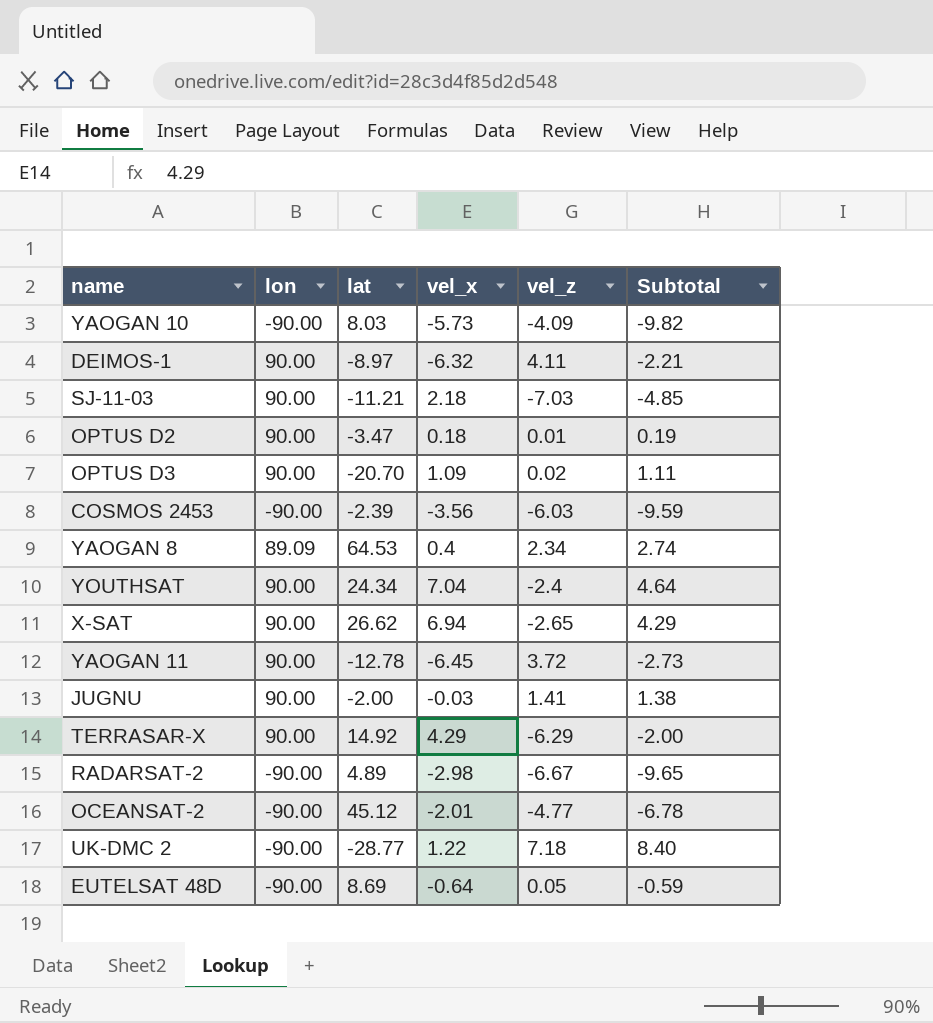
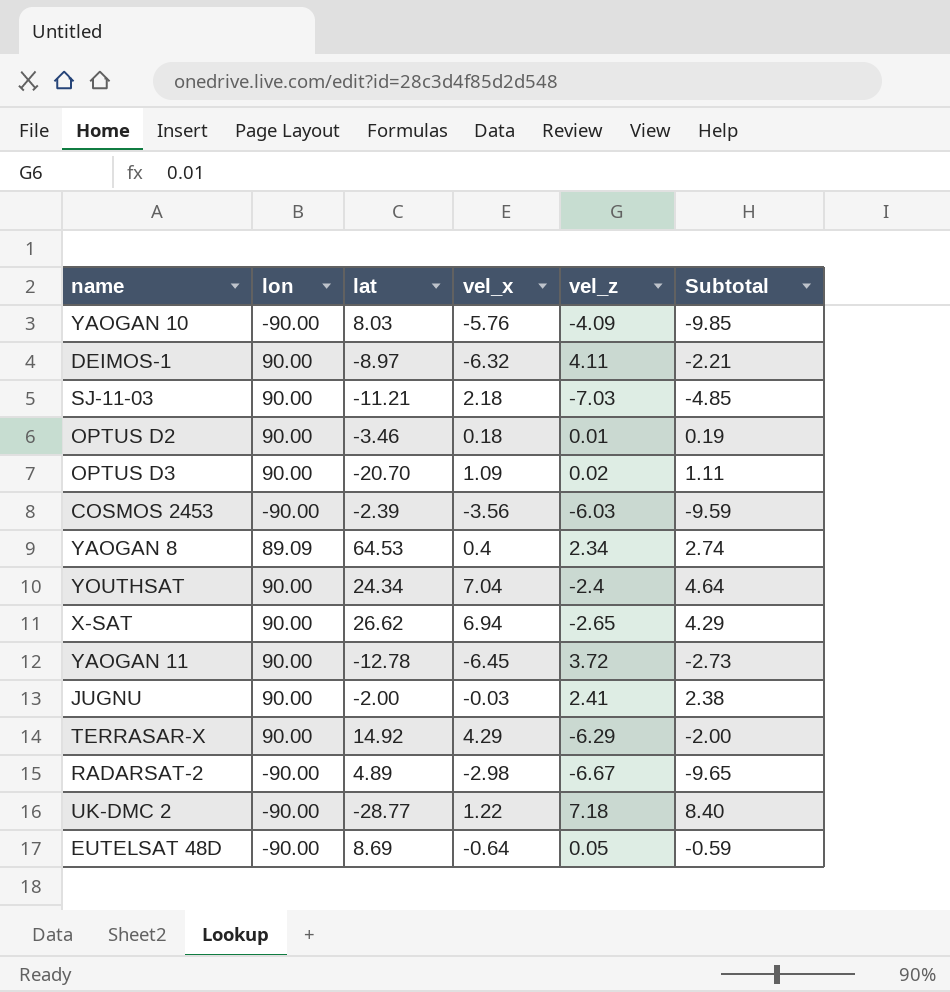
row OCEANSAT-2: -90.00 | 45.12 | -2.01 | -4.77 | -6.78 -> none
YAOGAN 10 | vel_x: -5.73 -> -5.76
YAOGAN 10 | Subtotal: -9.82 -> -9.85
OPTUS D2 | lat: -3.47 -> -3.46
JUGNU | vel_z: 1.41 -> 2.41
JUGNU | Subtotal: 1.38 -> 2.38

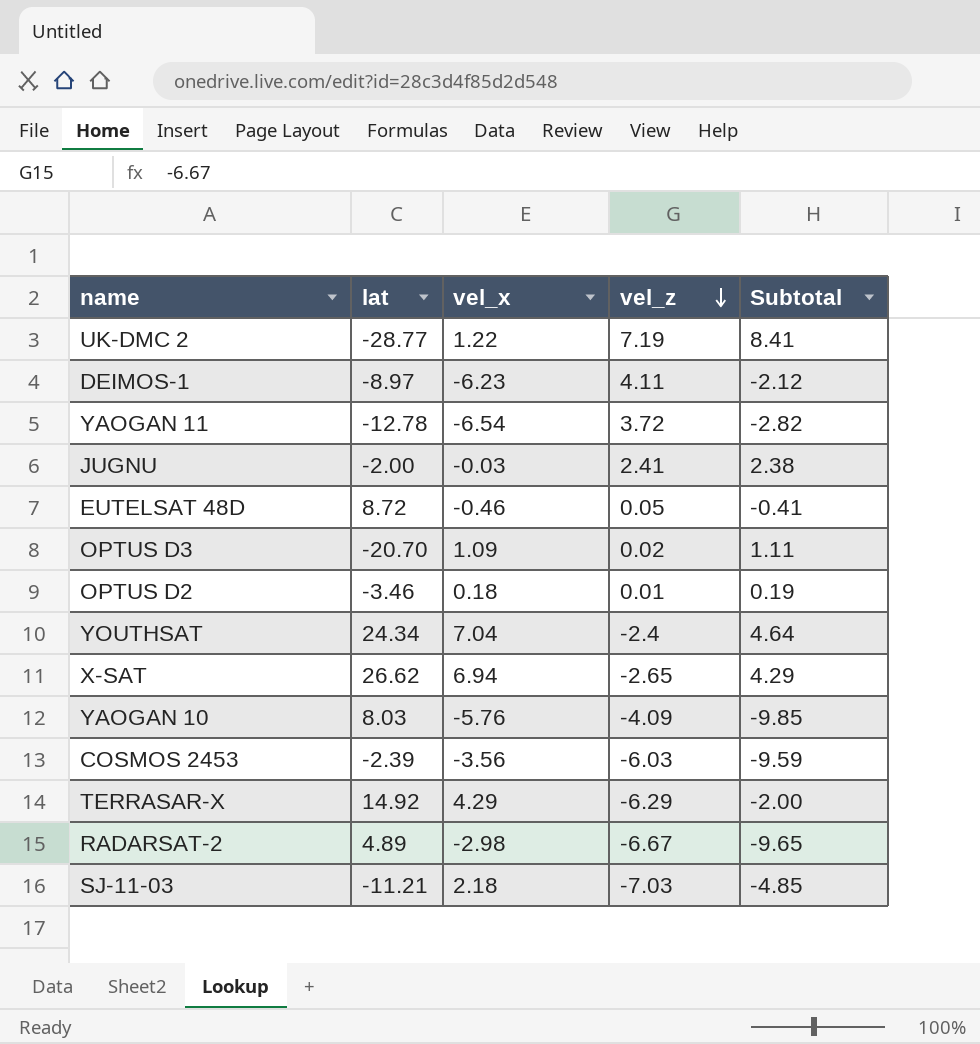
row order: none -> vel_z descending
column lon | position: 2 -> none
row YAOGAN 8: 89.09 | 64.53 | 0.4 | 2.34 | 2.74 -> none
UK-DMC 2 | vel_z: 7.18 -> 7.19
UK-DMC 2 | Subtotal: 8.40 -> 8.41
DEIMOS-1 | vel_x: -6.32 -> -6.23
DEIMOS-1 | Subtotal: -2.21 -> -2.12
YAOGAN 11 | vel_x: -6.45 -> -6.54
YAOGAN 11 | Subtotal: -2.73 -> -2.82
EUTELSAT 48D | lat: 8.69 -> 8.72
EUTELSAT 48D | vel_x: -0.64 -> -0.46
EUTELSAT 48D | Subtotal: -0.59 -> -0.41

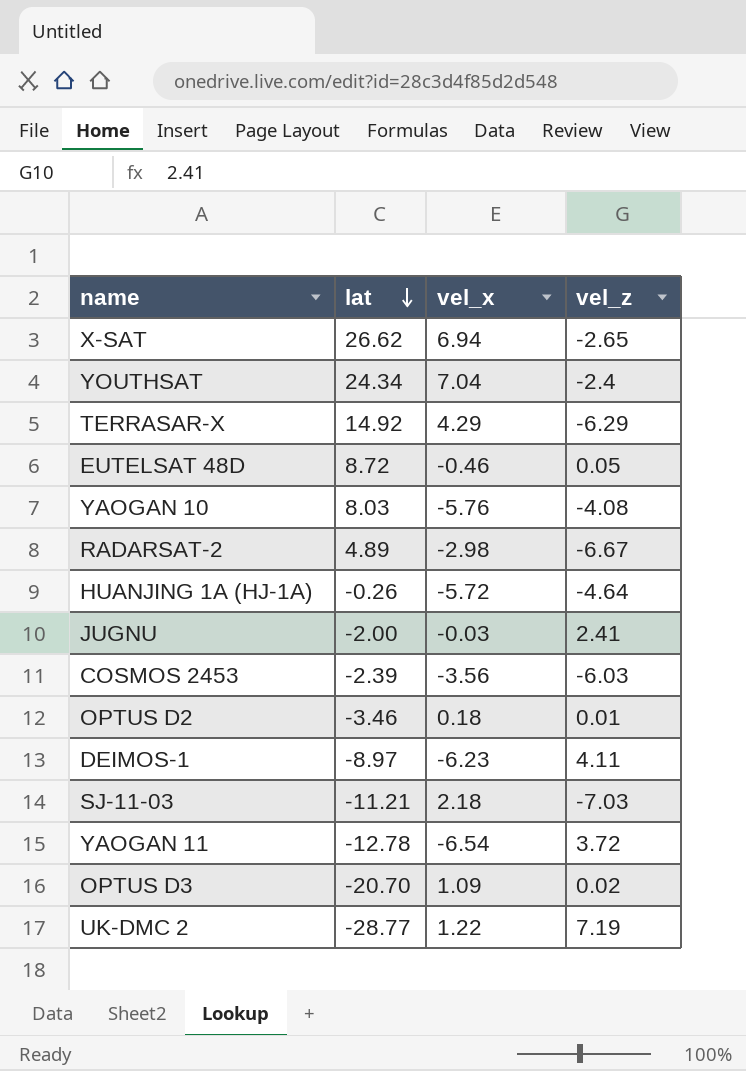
row order: vel_z descending -> lat descending
column Subtotal | formula: [vel_x] + [vel_z] -> none
YAOGAN 10 | vel_z: -4.09 -> -4.08
row HUANJING 1A (HJ-1A): none -> -0.26 | -5.72 | -4.64

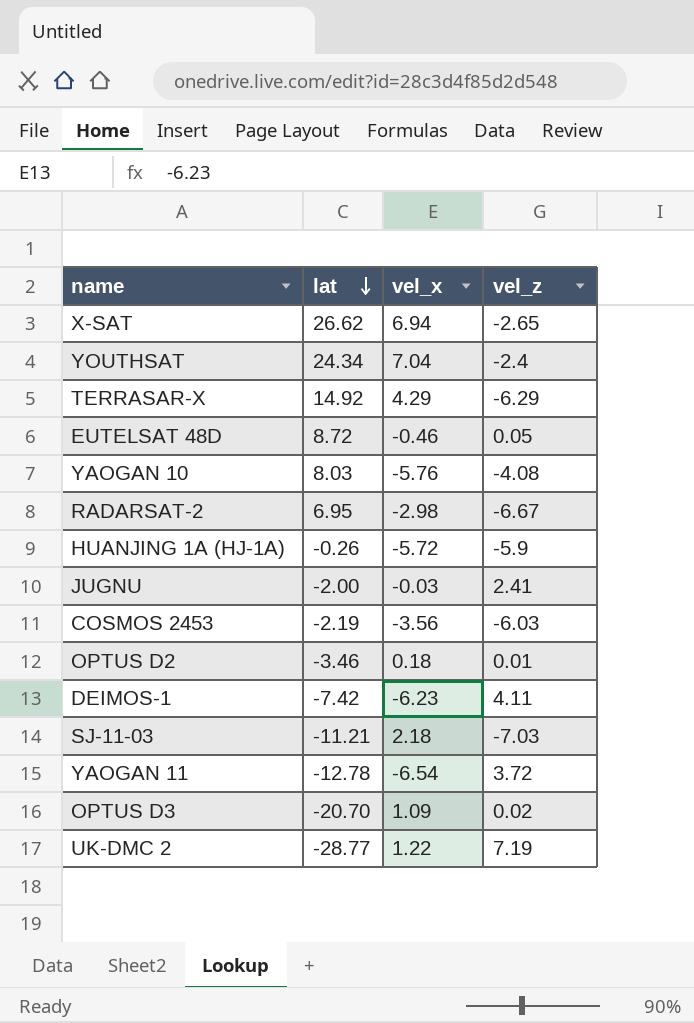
RADARSAT-2 | lat: 4.89 -> 6.95
HUANJING 1A (HJ-1A) | vel_z: -4.64 -> -5.9
COSMOS 2453 | lat: -2.39 -> -2.19
DEIMOS-1 | lat: -8.97 -> -7.42

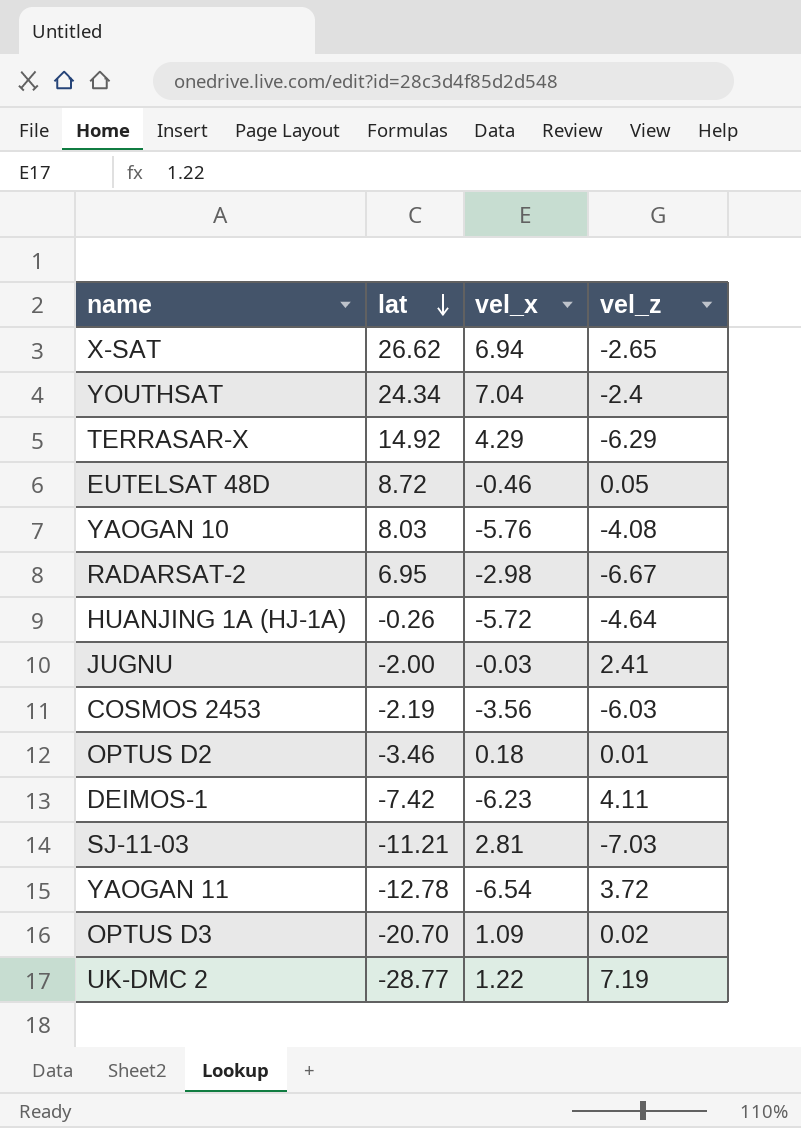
HUANJING 1A (HJ-1A) | vel_z: -5.9 -> -4.64
SJ-11-03 | vel_x: 2.18 -> 2.81

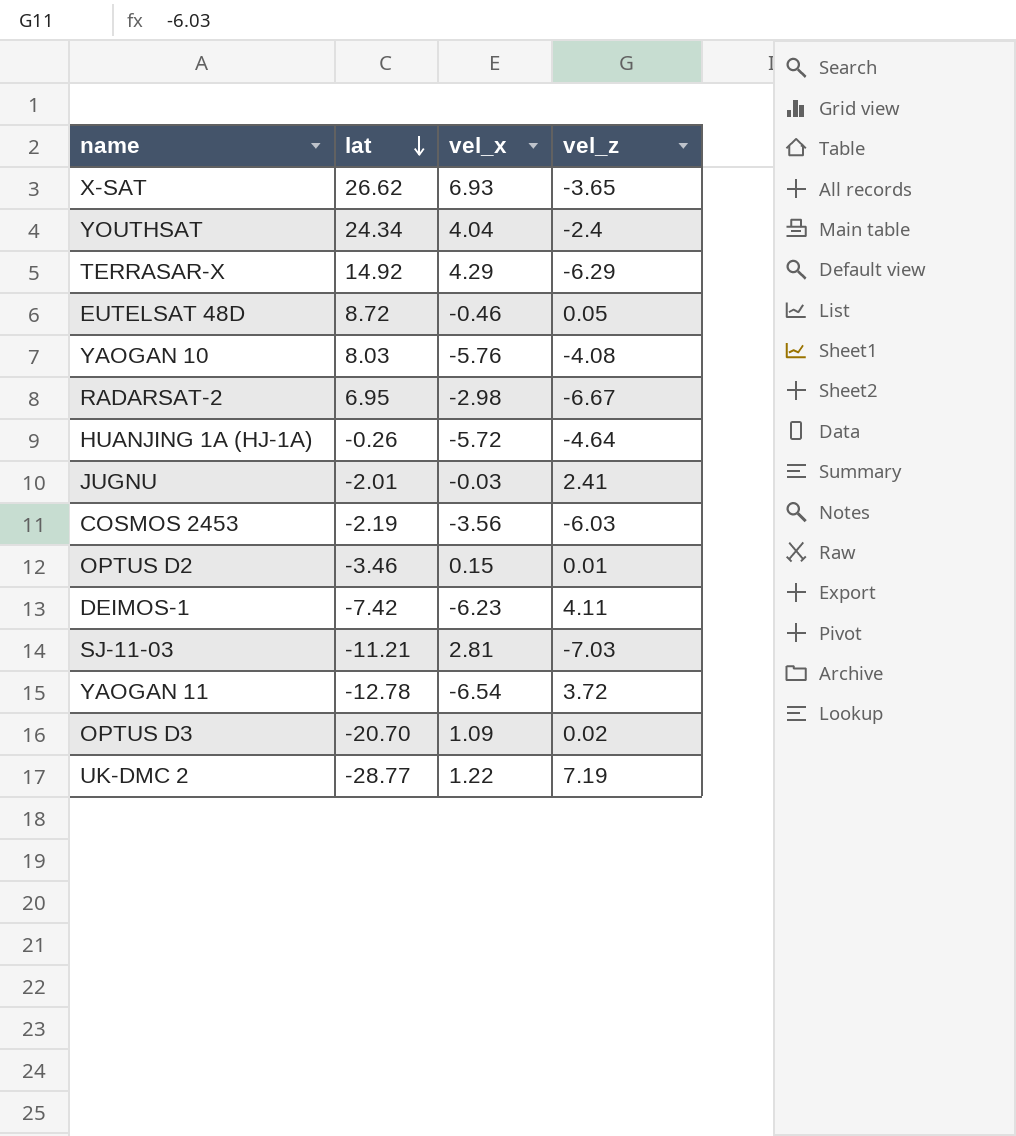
X-SAT | vel_x: 6.94 -> 6.93
X-SAT | vel_z: -2.65 -> -3.65
YOUTHSAT | vel_x: 7.04 -> 4.04
JUGNU | lat: -2.00 -> -2.01
OPTUS D2 | vel_x: 0.18 -> 0.15

